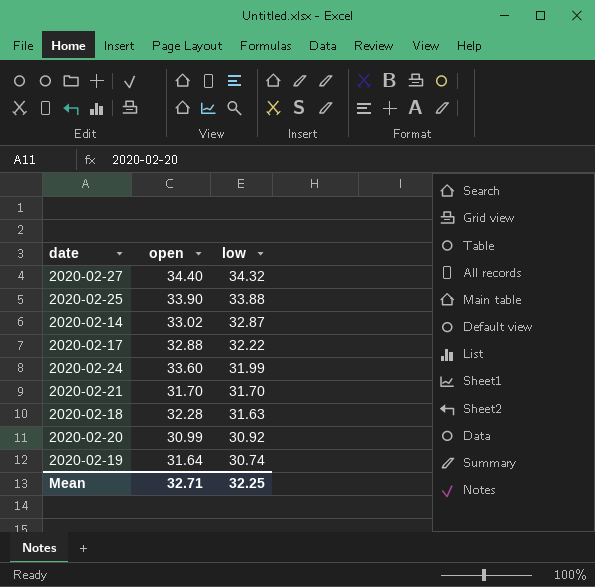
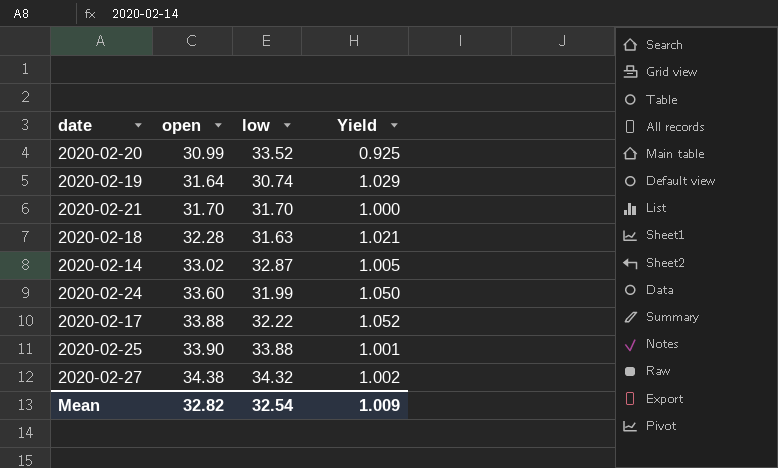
row order: low descending -> open ascending
column Yield | formula: none -> [open] / [low]
2020-02-20 | low: 30.92 -> 33.52
2020-02-17 | open: 32.88 -> 33.88
2020-02-27 | open: 34.40 -> 34.38
Mean | open: 32.71 -> 32.82
Mean | low: 32.25 -> 32.54

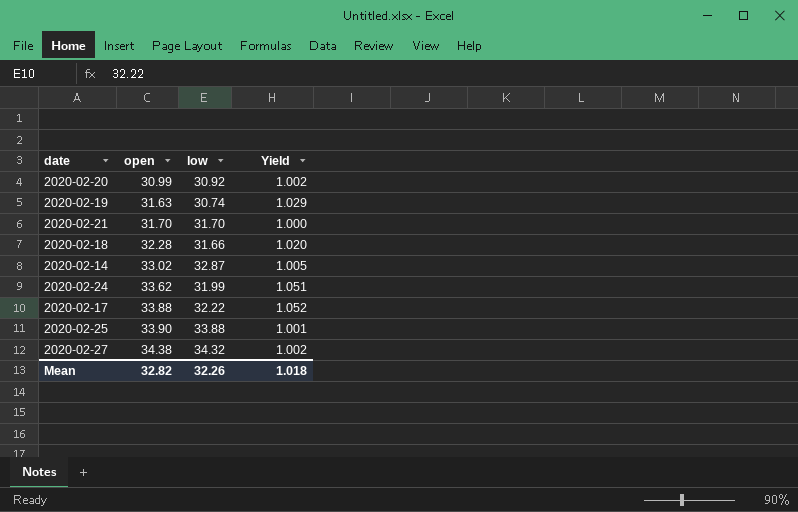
2020-02-20 | low: 33.52 -> 30.92
2020-02-20 | Yield: 0.925 -> 1.002
2020-02-19 | open: 31.64 -> 31.63
2020-02-18 | low: 31.63 -> 31.66
2020-02-18 | Yield: 1.021 -> 1.020
2020-02-24 | open: 33.60 -> 33.62
2020-02-24 | Yield: 1.050 -> 1.051
Mean | low: 32.54 -> 32.26
Mean | Yield: 1.009 -> 1.018

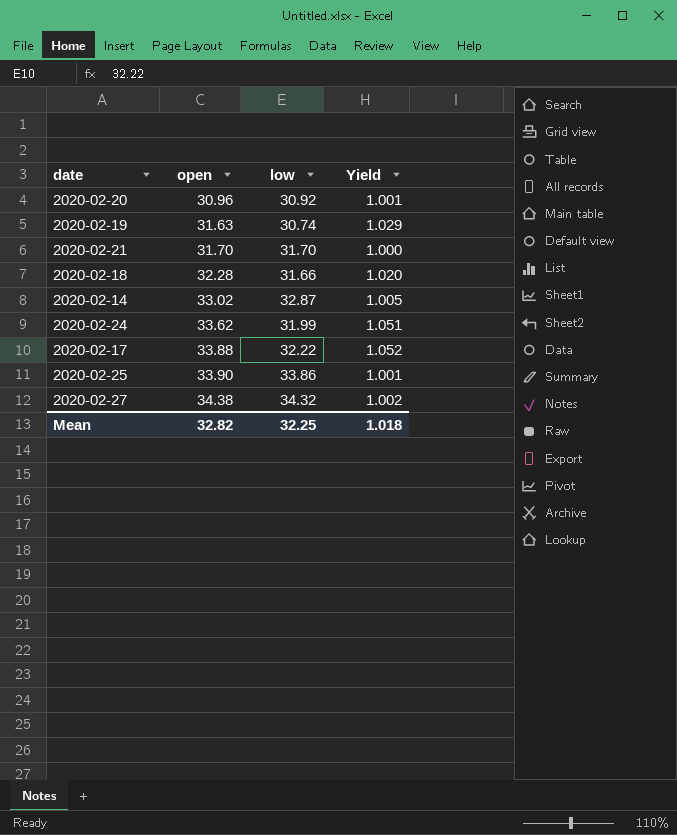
2020-02-20 | open: 30.99 -> 30.96
2020-02-20 | Yield: 1.002 -> 1.001
2020-02-25 | low: 33.88 -> 33.86
Mean | low: 32.26 -> 32.25

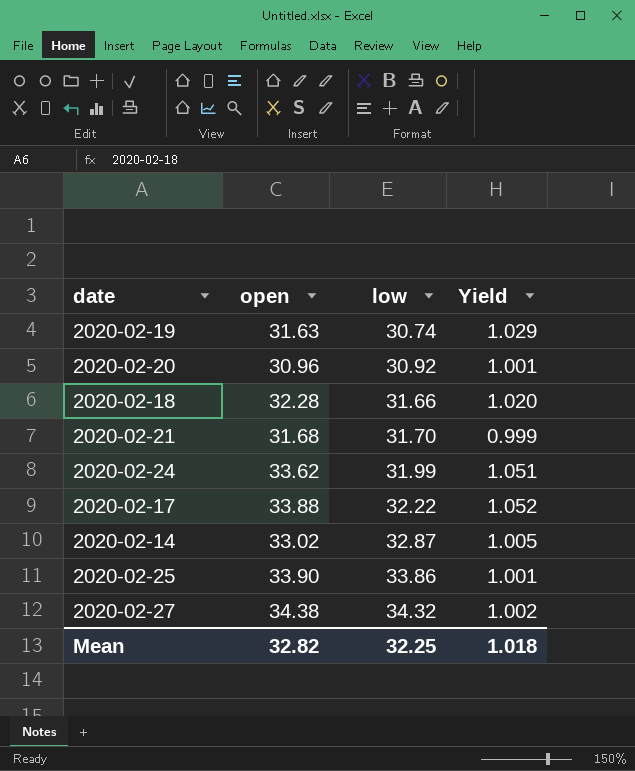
row order: open ascending -> low ascending
2020-02-21 | open: 31.70 -> 31.68
2020-02-21 | Yield: 1.000 -> 0.999

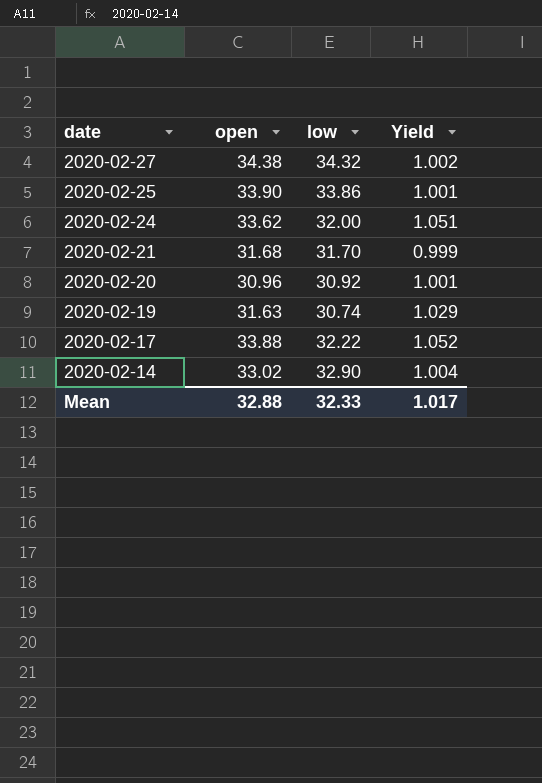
row order: low ascending -> date descending
row 2020-02-18: 32.28 | 31.66 | 1.020 -> none
2020-02-24 | low: 31.99 -> 32.00
2020-02-14 | low: 32.87 -> 32.90
2020-02-14 | Yield: 1.005 -> 1.004
Mean | open: 32.82 -> 32.88
Mean | low: 32.25 -> 32.33
Mean | Yield: 1.018 -> 1.017

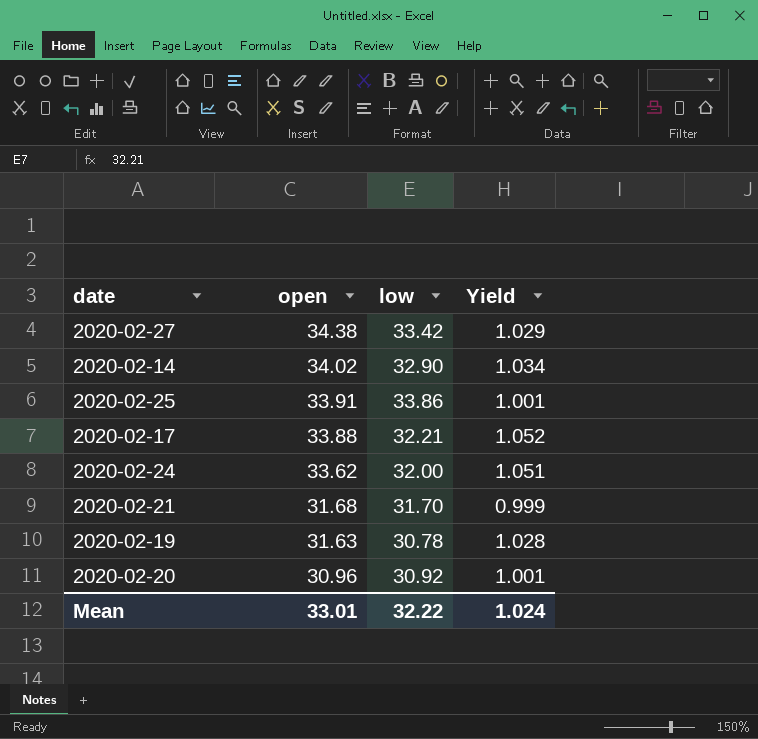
row order: date descending -> open descending
2020-02-27 | low: 34.32 -> 33.42
2020-02-27 | Yield: 1.002 -> 1.029
2020-02-14 | open: 33.02 -> 34.02
2020-02-14 | Yield: 1.004 -> 1.034
2020-02-25 | open: 33.90 -> 33.91
2020-02-17 | low: 32.22 -> 32.21
2020-02-19 | low: 30.74 -> 30.78
2020-02-19 | Yield: 1.029 -> 1.028
Mean | open: 32.88 -> 33.01
Mean | low: 32.33 -> 32.22
Mean | Yield: 1.017 -> 1.024

